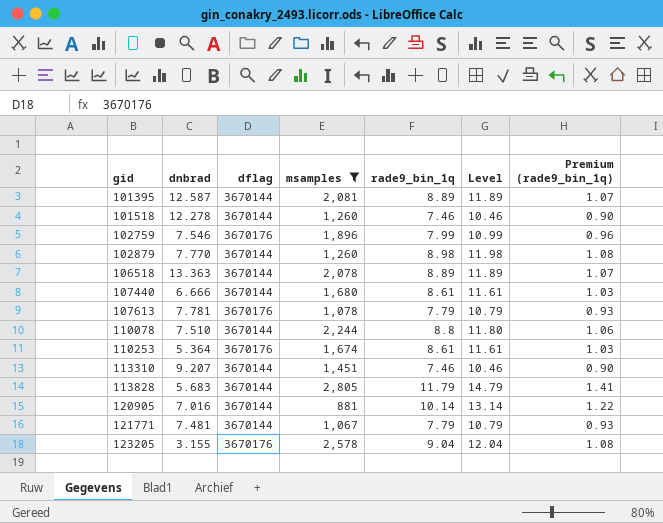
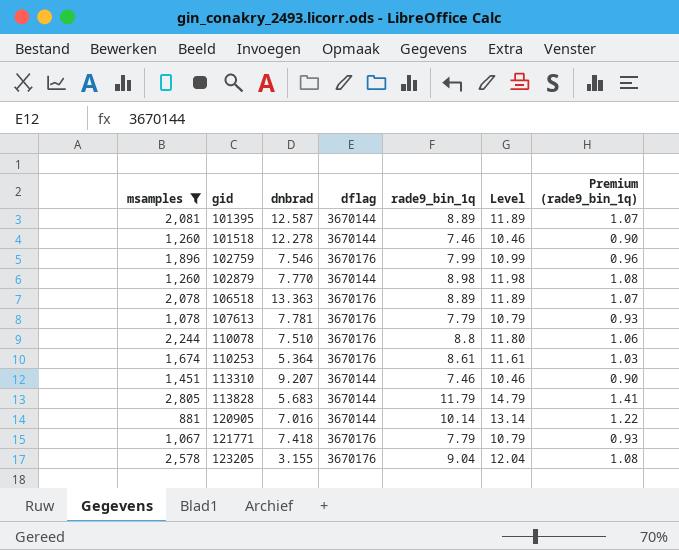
column msamples | position: 4 -> 1
row 107440: 6.666 | 3670144 | 1,680 | 8.61 | 11.61 | 1.03 -> none
106518 | dflag: 3670144 -> 3670176
110078 | dflag: 3670144 -> 3670176
121771 | dnbrad: 7.481 -> 7.418
121771 | dflag: 3670144 -> 3670176

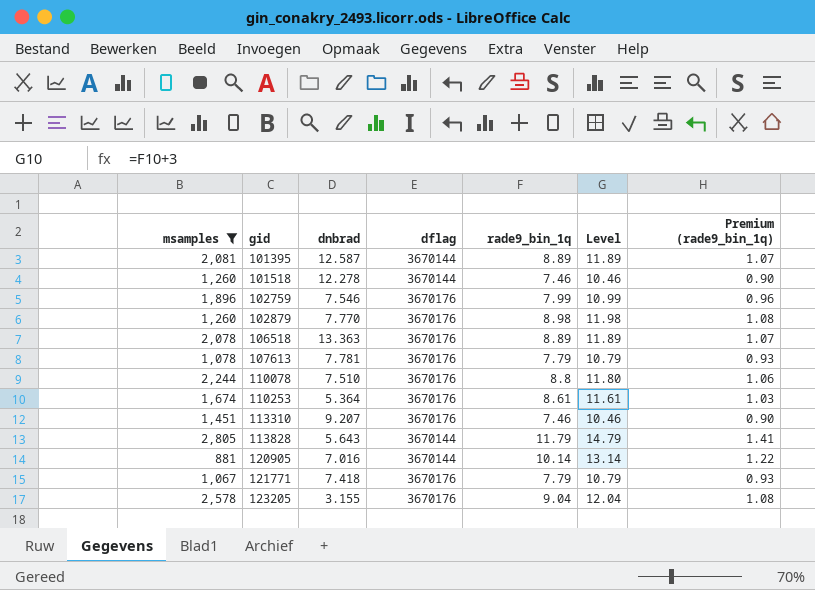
102879 | dflag: 3670144 -> 3670176
113310 | dflag: 3670144 -> 3670176
113828 | dnbrad: 5.683 -> 5.643

